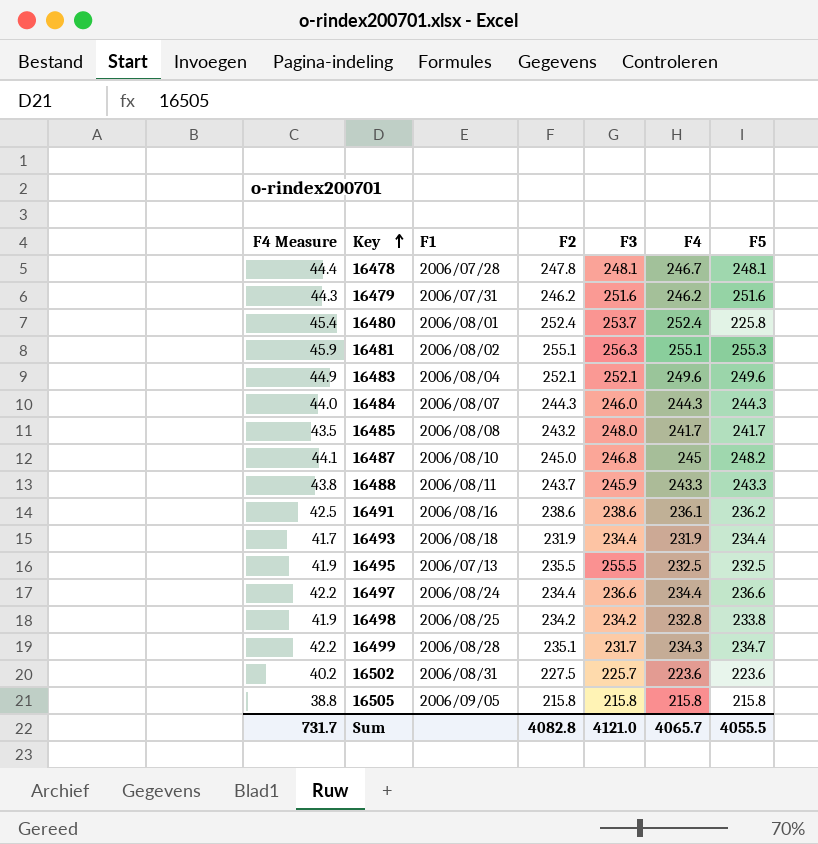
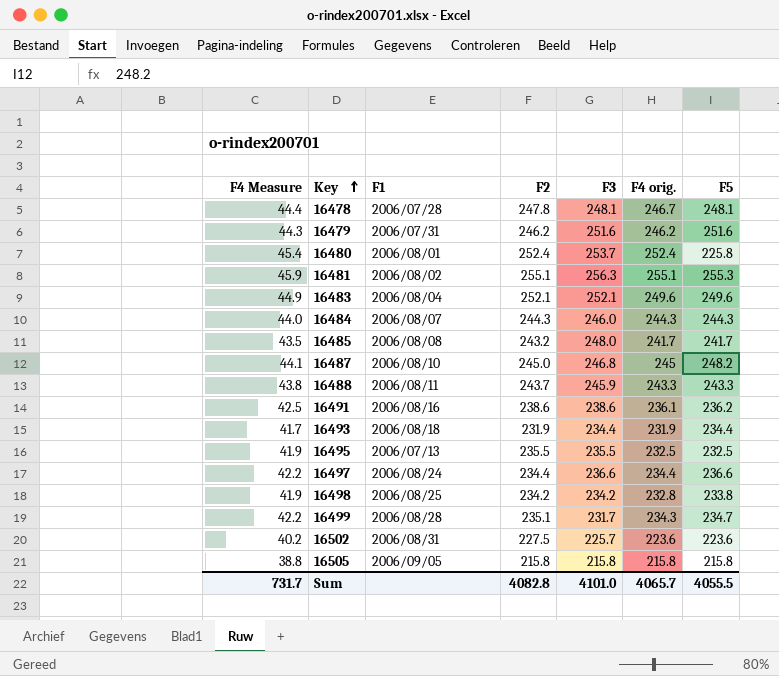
column name: F4 -> F4 orig.
16495 | F3: 255.5 -> 235.5
Sum | F3: 4121.0 -> 4101.0

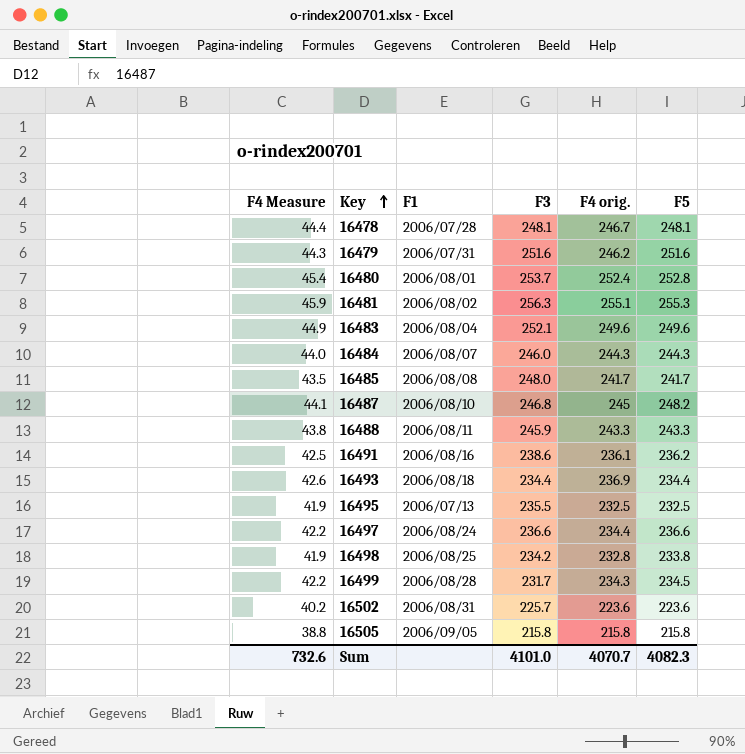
column F2 | position: 4 -> none
16480 | F5: 225.8 -> 252.8
16493 | F4 Measure: 41.7 -> 42.6
16493 | F4 orig.: 231.9 -> 236.9
16499 | F5: 234.7 -> 234.5
Sum | F4 Measure: 731.7 -> 732.6
Sum | F4 orig.: 4065.7 -> 4070.7
Sum | F5: 4055.5 -> 4082.3

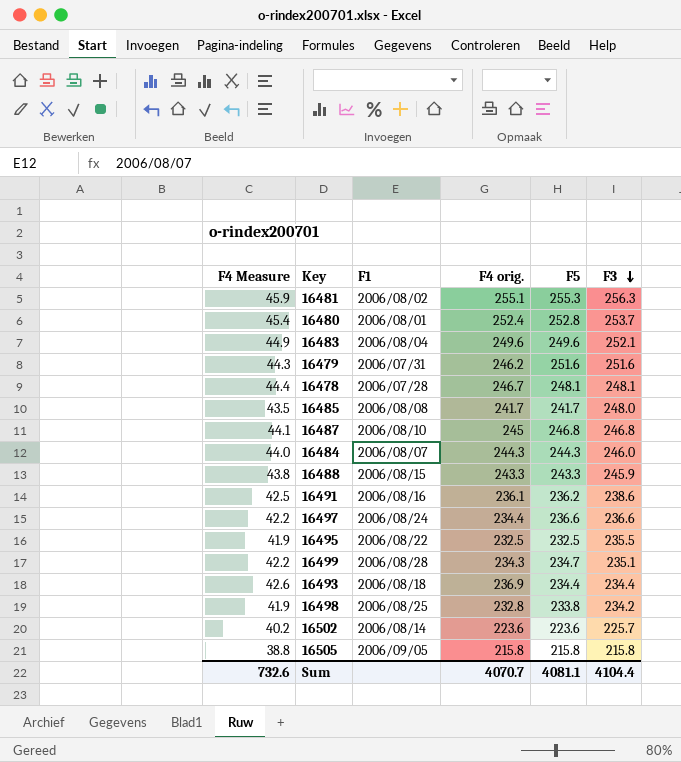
row order: Key ascending -> F3 descending
column F3 | position: 4 -> 6
16487 | F5: 248.2 -> 246.8
16488 | F1: 2006/08/11 -> 2006/08/15
16495 | F1: 2006/07/13 -> 2006/08/22
16499 | F5: 234.5 -> 234.7
16499 | F3: 231.7 -> 235.1
16502 | F1: 2006/08/31 -> 2006/08/14
Sum | F5: 4082.3 -> 4081.1
Sum | F3: 4101.0 -> 4104.4

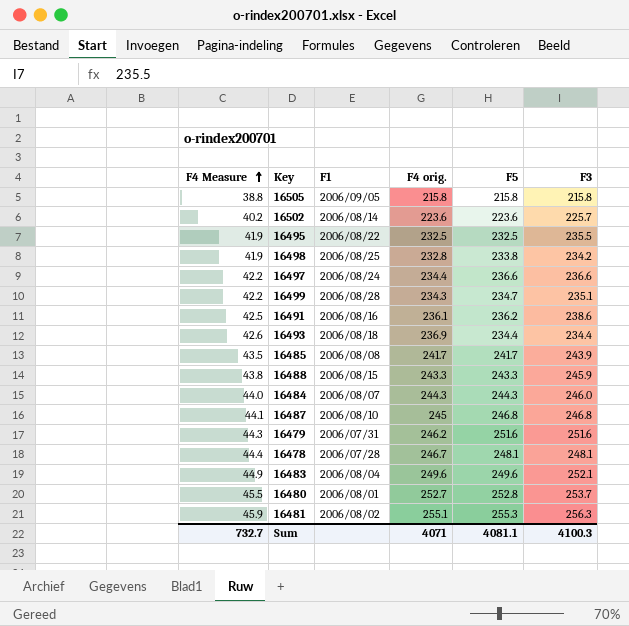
row order: F3 descending -> F4 Measure ascending
16485 | F3: 248.0 -> 243.9
16480 | F4 Measure: 45.4 -> 45.5
16480 | F4 orig.: 252.4 -> 252.7
Sum | F4 Measure: 732.6 -> 732.7
Sum | F4 orig.: 4070.7 -> 4071
Sum | F3: 4104.4 -> 4100.3

